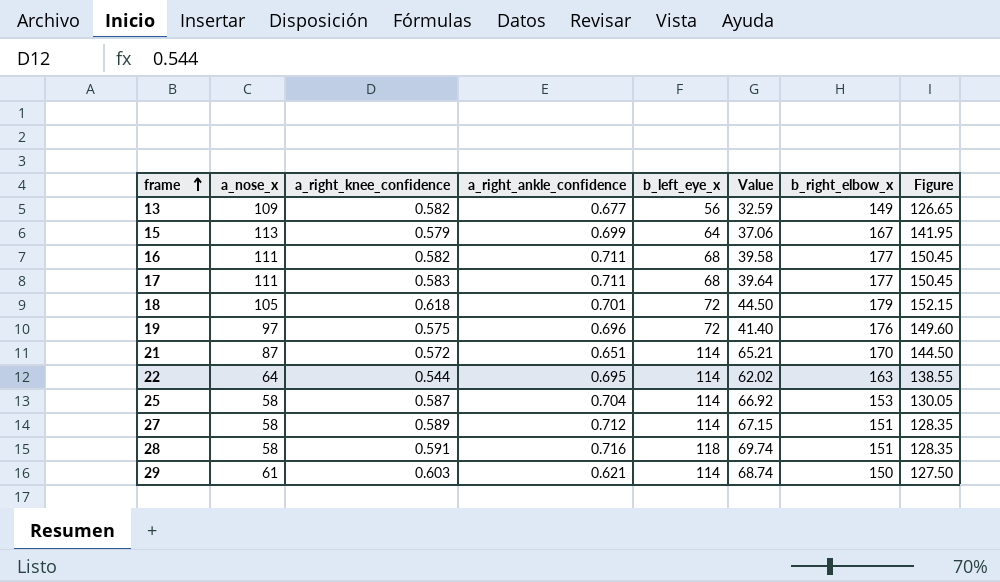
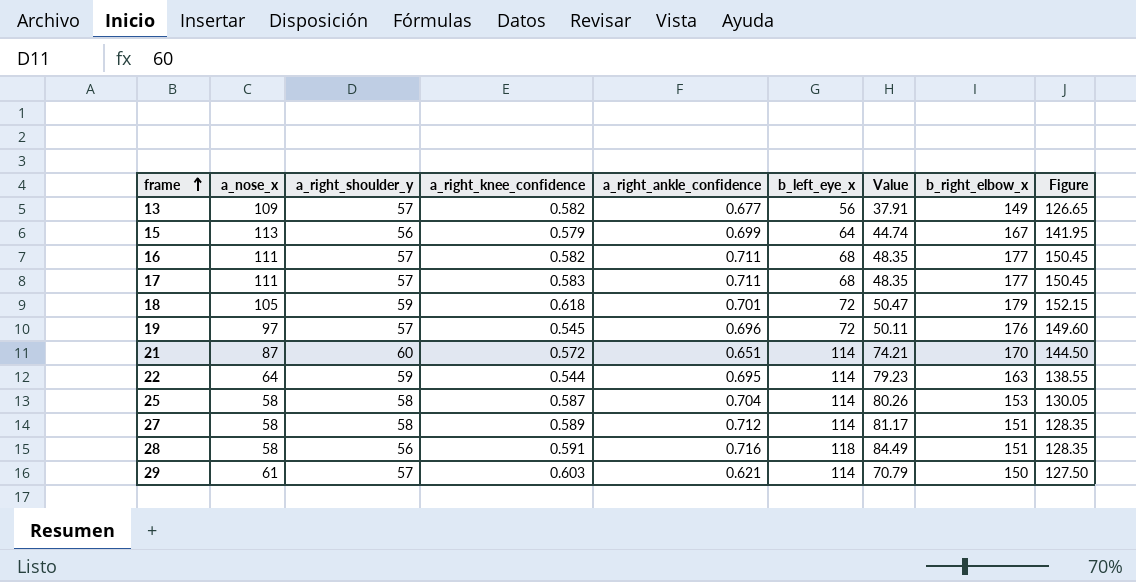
column a_right_shoulder_y | position: none -> 3
column Value | formula: [a_right_knee_confidence] * [b_left_eye_x] -> [a_right_ankle_confidence] * [b_left_eye_x]
19 | a_right_knee_confidence: 0.575 -> 0.545

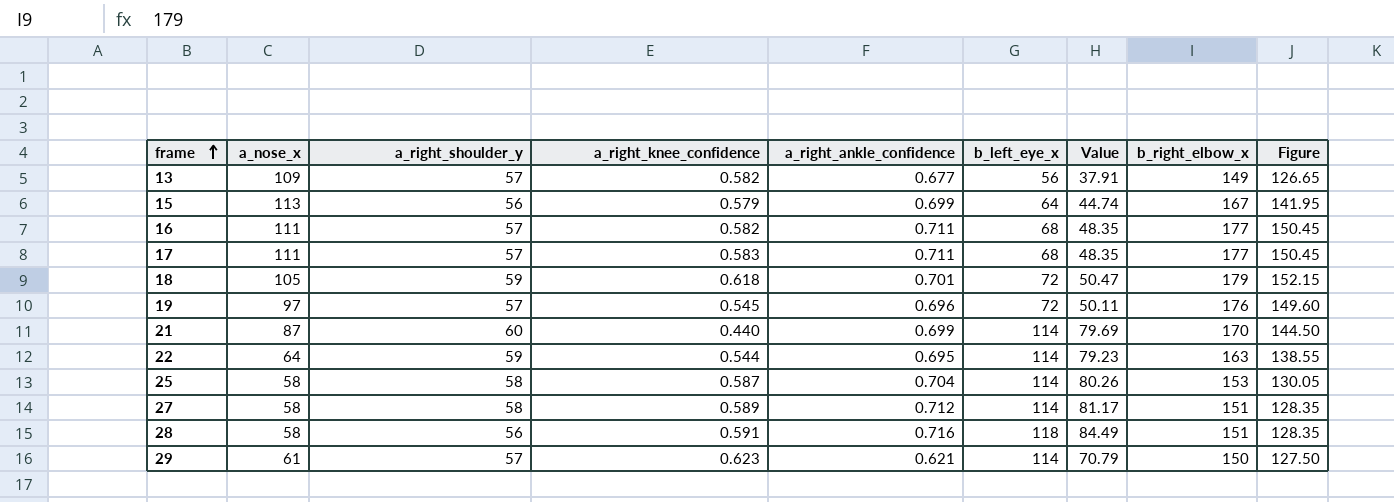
21 | a_right_knee_confidence: 0.572 -> 0.440
21 | a_right_ankle_confidence: 0.651 -> 0.699
21 | Value: 74.21 -> 79.69
29 | a_right_knee_confidence: 0.603 -> 0.623

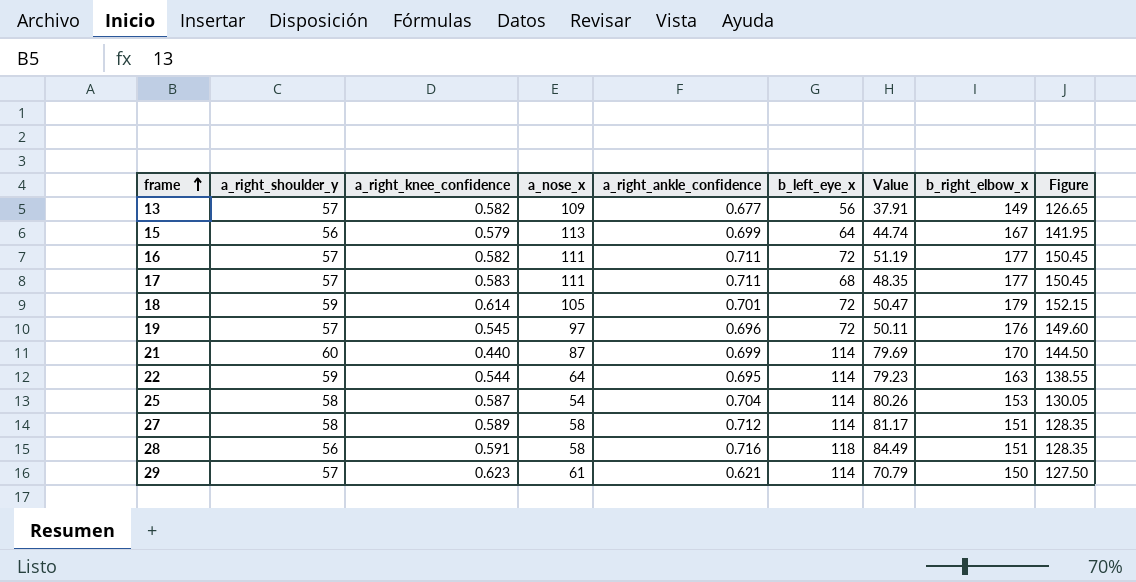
column a_nose_x | position: 2 -> 4
16 | b_left_eye_x: 68 -> 72
16 | Value: 48.35 -> 51.19
18 | a_right_knee_confidence: 0.618 -> 0.614
25 | a_nose_x: 58 -> 54

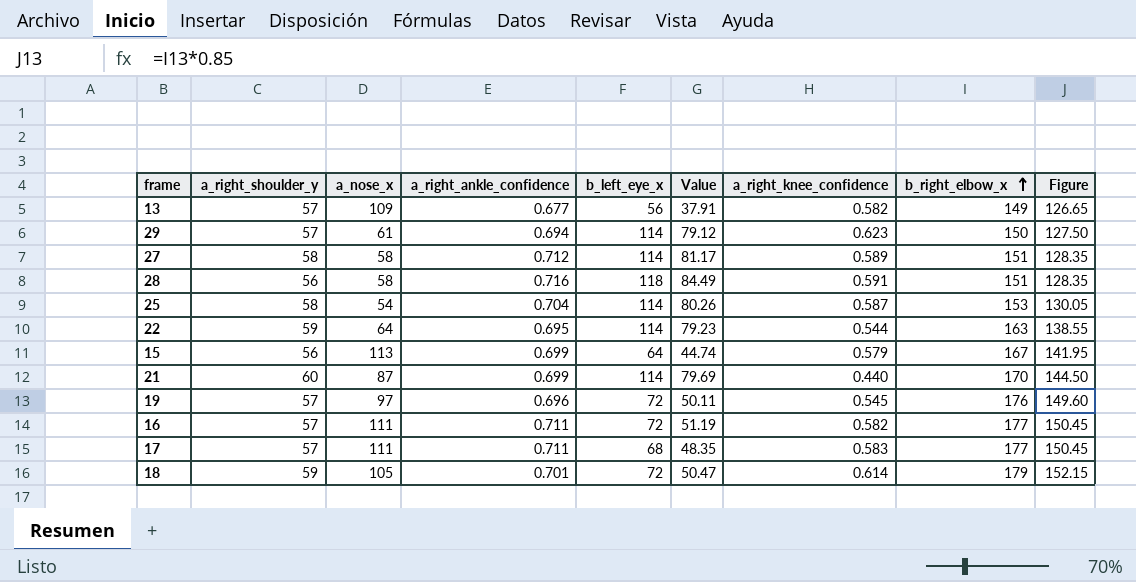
row order: frame ascending -> b_right_elbow_x ascending
column a_right_knee_confidence | position: 3 -> 7
29 | a_right_ankle_confidence: 0.621 -> 0.694
29 | Value: 70.79 -> 79.12

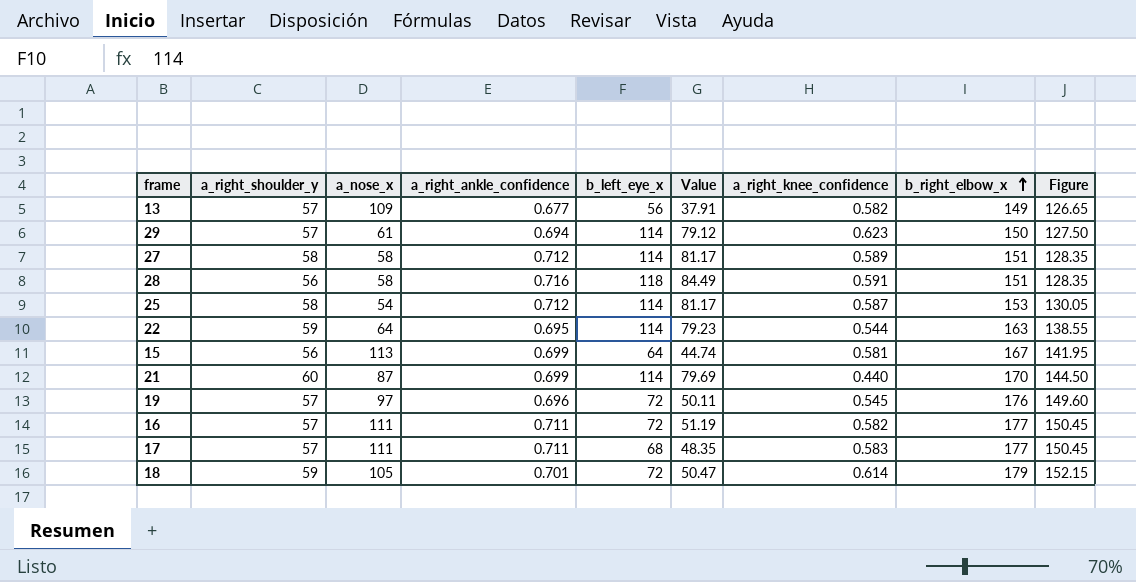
25 | a_right_ankle_confidence: 0.704 -> 0.712
25 | Value: 80.26 -> 81.17
15 | a_right_knee_confidence: 0.579 -> 0.581

